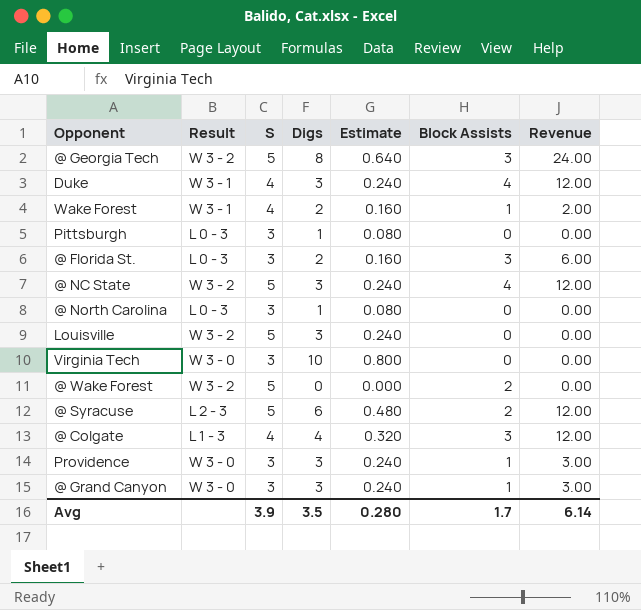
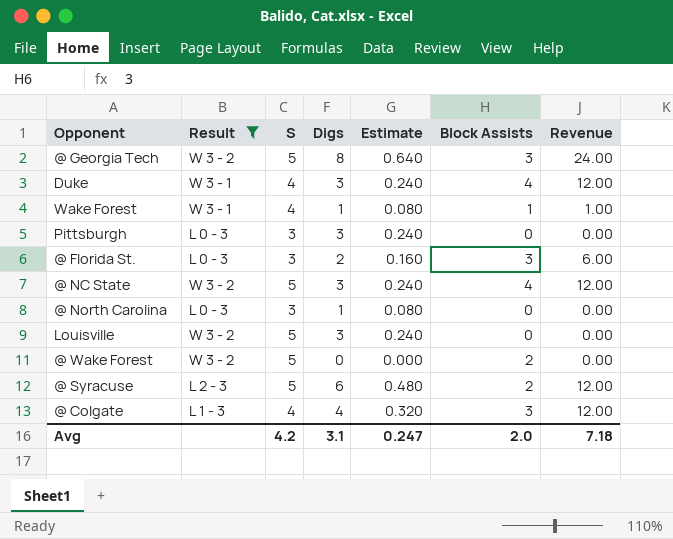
filter: none -> Result != W 3 - 0
Wake Forest | Digs: 2 -> 1
Wake Forest | Estimate: 0.160 -> 0.080
Wake Forest | Revenue: 2.00 -> 1.00
Pittsburgh | Digs: 1 -> 3
Pittsburgh | Estimate: 0.080 -> 0.240
Avg | S: 3.9 -> 4.2
Avg | Digs: 3.5 -> 3.1
Avg | Estimate: 0.280 -> 0.247
Avg | Block Assists: 1.7 -> 2.0
Avg | Revenue: 6.14 -> 7.18

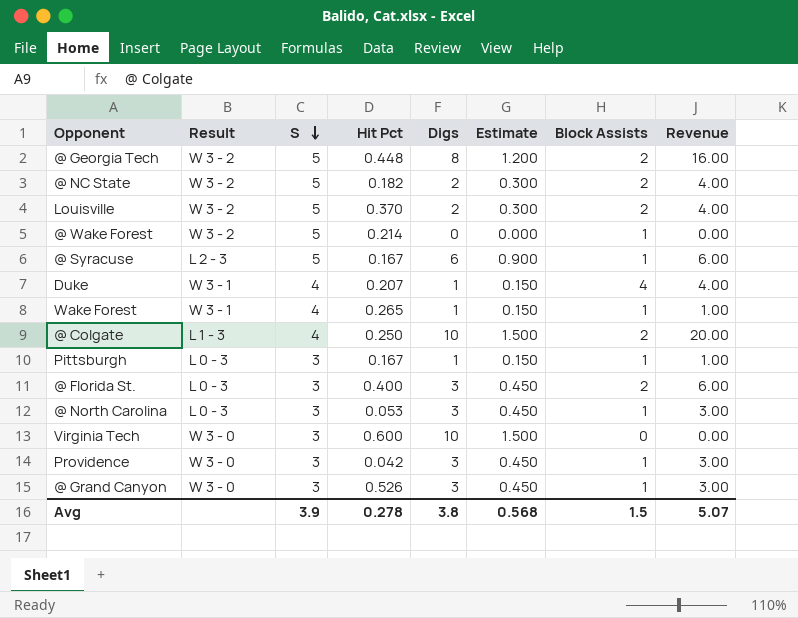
filter: Result != W 3 - 0 -> none
row order: none -> S descending
column Hit Pct | position: none -> 4
column Estimate | formula: [Digs] * 0.08 -> [Digs] * 0.15
@ Georgia Tech | Block Assists: 3 -> 2
@ Georgia Tech | Revenue: 24.00 -> 16.00
@ NC State | Digs: 3 -> 2
@ NC State | Block Assists: 4 -> 2
@ NC State | Revenue: 12.00 -> 4.00
Louisville | Digs: 3 -> 2
Louisville | Block Assists: 0 -> 2
Louisville | Revenue: 0.00 -> 4.00
@ Wake Forest | Block Assists: 2 -> 1
@ Syracuse | Block Assists: 2 -> 1
@ Syracuse | Revenue: 12.00 -> 6.00
Duke | Digs: 3 -> 1
Duke | Revenue: 12.00 -> 4.00
@ Colgate | Digs: 4 -> 10
@ Colgate | Block Assists: 3 -> 2
@ Colgate | Revenue: 12.00 -> 20.00
Pittsburgh | Digs: 3 -> 1
Pittsburgh | Block Assists: 0 -> 1
Pittsburgh | Revenue: 0.00 -> 1.00
@ Florida St. | Digs: 2 -> 3
@ Florida St. | Block Assists: 3 -> 2
@ North Carolina | Digs: 1 -> 3
@ North Carolina | Block Assists: 0 -> 1
@ North Carolina | Revenue: 0.00 -> 3.00
Avg | S: 4.2 -> 3.9
Avg | Digs: 3.1 -> 3.8
Avg | Estimate: 0.247 -> 0.568
Avg | Block Assists: 2.0 -> 1.5
Avg | Revenue: 7.18 -> 5.07

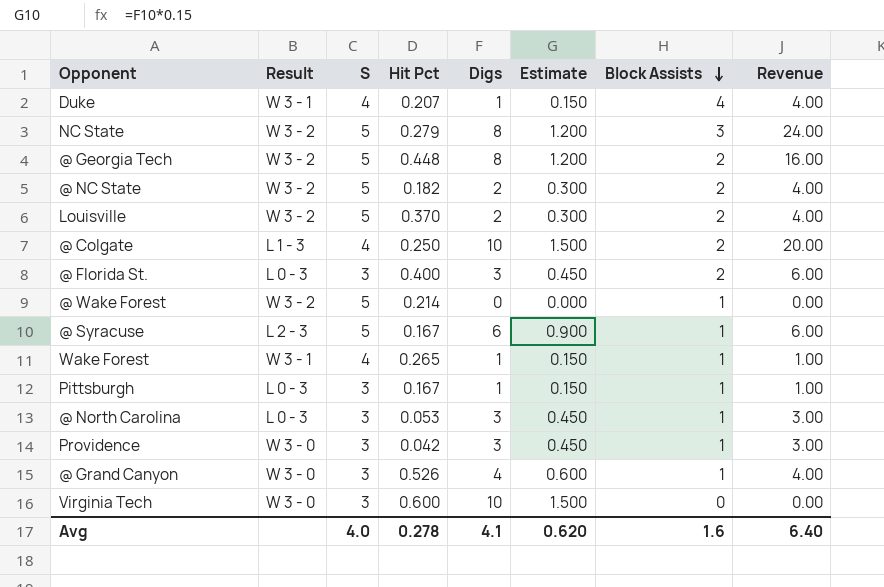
row order: S descending -> Block Assists descending
row NC State: none -> W 3 - 2 | 5 | 0.279 | 8 | 1.200 | 3 | 24.00
@ Grand Canyon | Digs: 3 -> 4
@ Grand Canyon | Estimate: 0.450 -> 0.600
@ Grand Canyon | Revenue: 3.00 -> 4.00
Avg | S: 3.9 -> 4.0
Avg | Digs: 3.8 -> 4.1
Avg | Estimate: 0.568 -> 0.620
Avg | Block Assists: 1.5 -> 1.6
Avg | Revenue: 5.07 -> 6.40

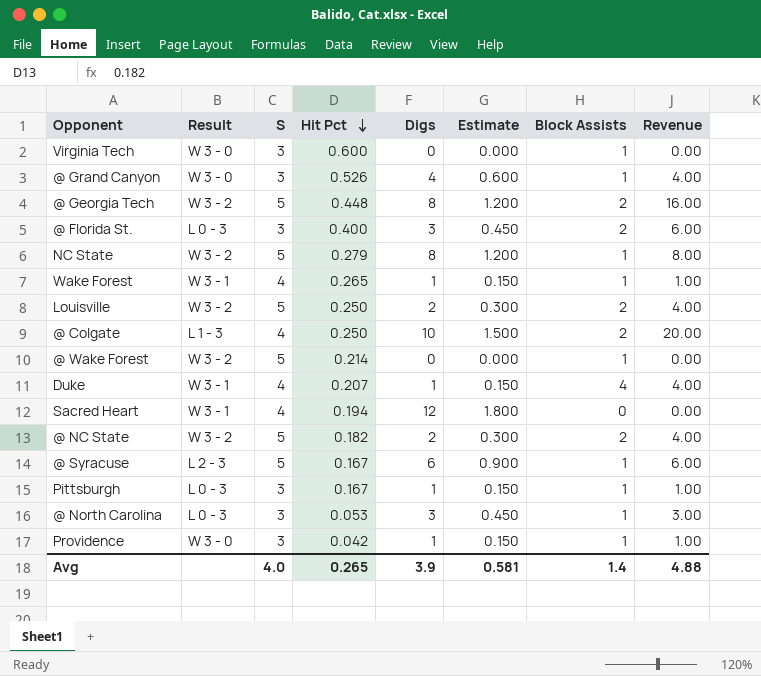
row order: Block Assists descending -> Hit Pct descending
Virginia Tech | Digs: 10 -> 0
Virginia Tech | Estimate: 1.500 -> 0.000
Virginia Tech | Block Assists: 0 -> 1
NC State | Block Assists: 3 -> 1
NC State | Revenue: 24.00 -> 8.00
Louisville | Hit Pct: 0.370 -> 0.250
row Sacred Heart: none -> W 3 - 1 | 4 | 0.194 | 12 | 1.800 | 0 | 0.00
Providence | Digs: 3 -> 1
Providence | Estimate: 0.450 -> 0.150
Providence | Revenue: 3.00 -> 1.00
Avg | Hit Pct: 0.278 -> 0.265
Avg | Digs: 4.1 -> 3.9
Avg | Estimate: 0.620 -> 0.581
Avg | Block Assists: 1.6 -> 1.4
Avg | Revenue: 6.40 -> 4.88

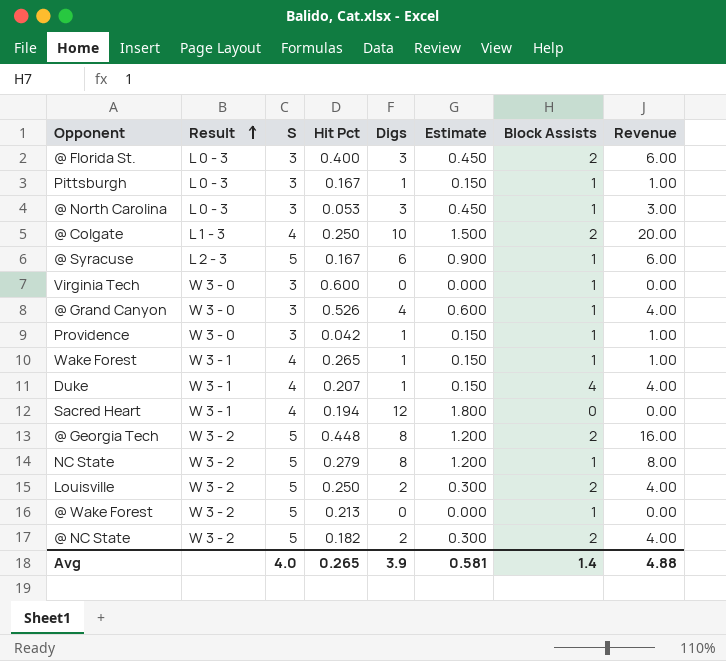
row order: Hit Pct descending -> Result ascending
@ Wake Forest | Hit Pct: 0.214 -> 0.213

